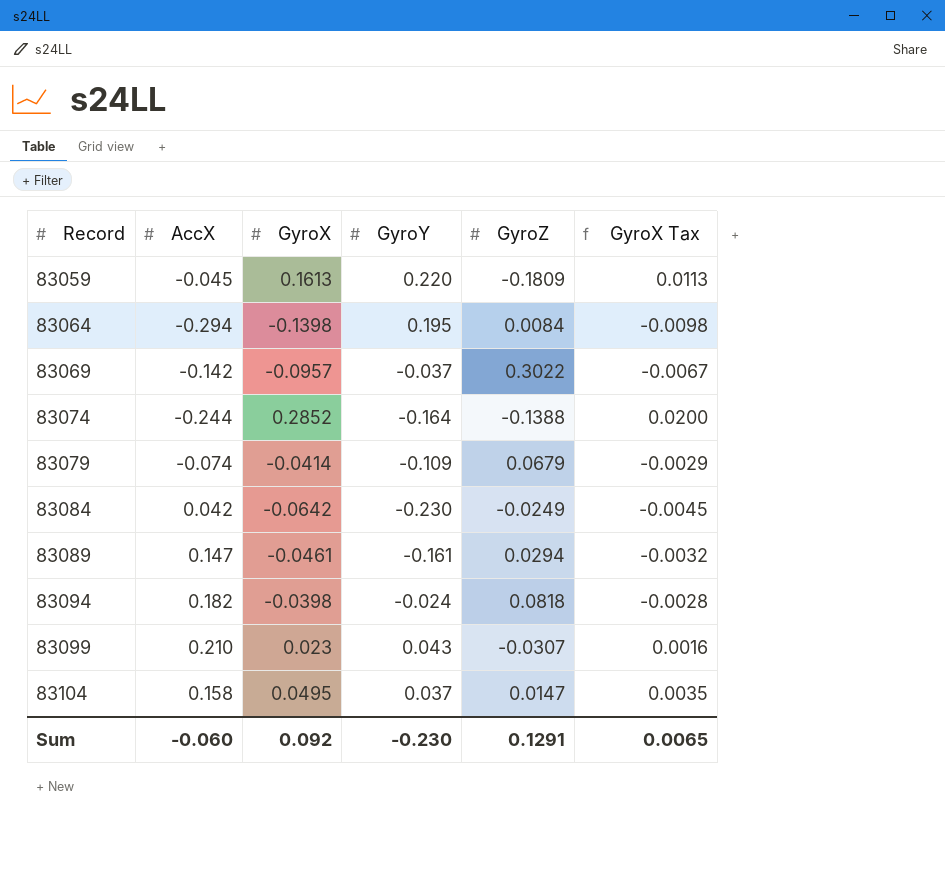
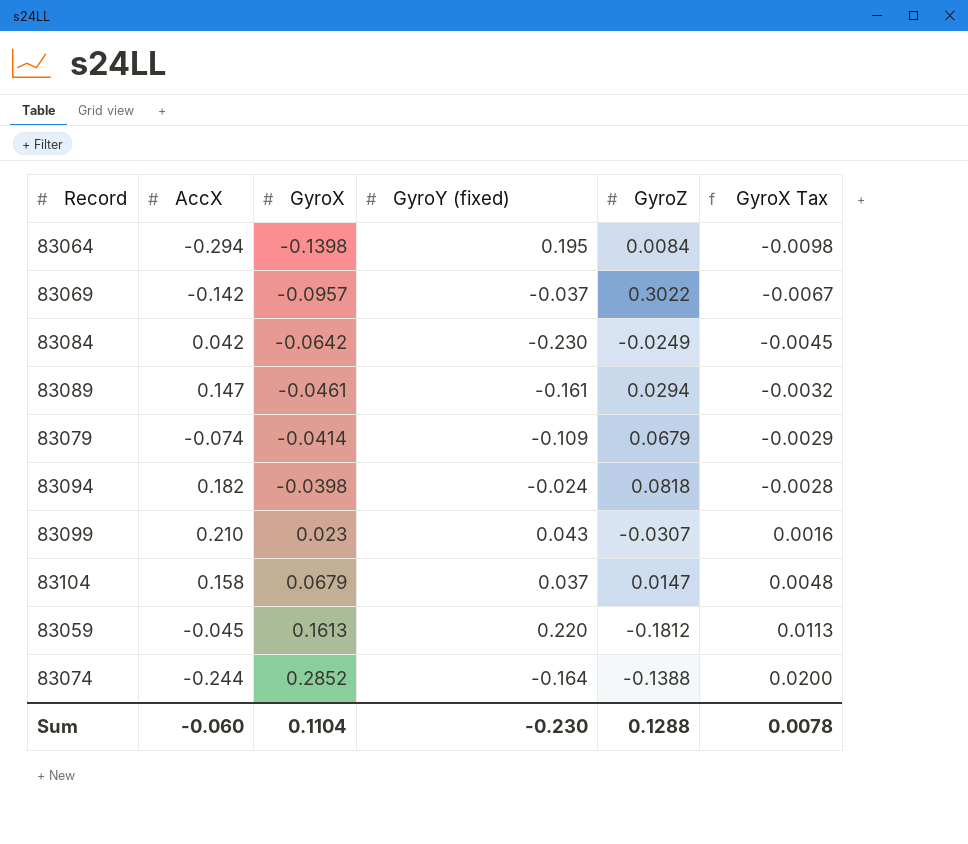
row order: Record ascending -> GyroX ascending
column name: GyroY -> GyroY (fixed)
83104 | GyroX: 0.0495 -> 0.0679
83104 | GyroX Tax: 0.0035 -> 0.0048
83059 | GyroZ: -0.1809 -> -0.1812
Sum | GyroX: 0.092 -> 0.1104
Sum | GyroZ: 0.1291 -> 0.1288
Sum | GyroX Tax: 0.0065 -> 0.0078

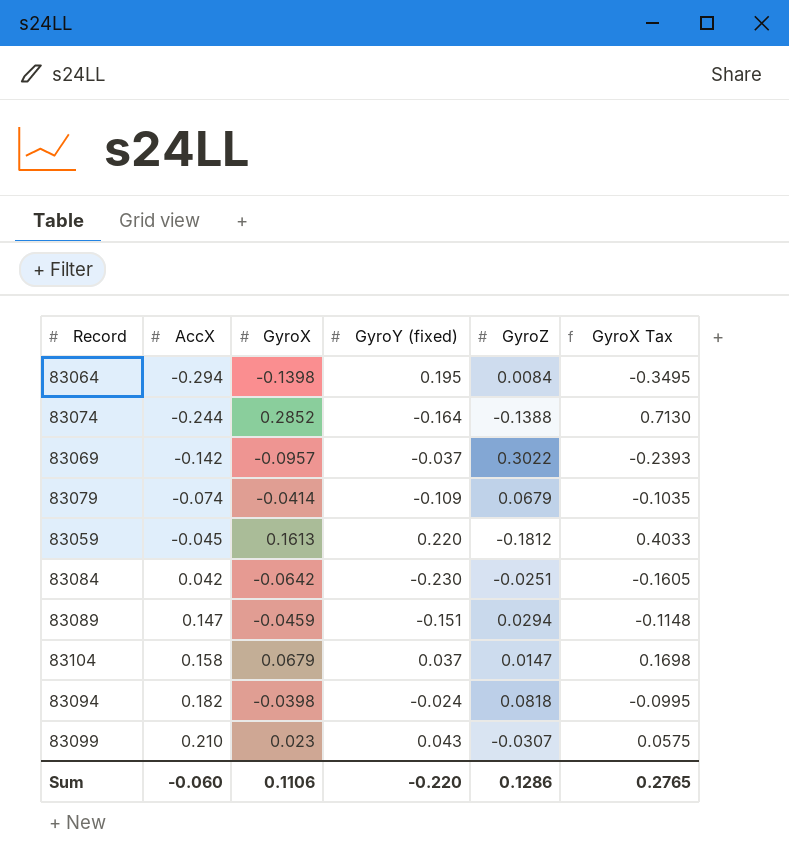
row order: GyroX ascending -> AccX ascending
column GyroX Tax | formula: [GyroX] * 0.07 -> [GyroX] * 2.5
83084 | GyroZ: -0.0249 -> -0.0251
83089 | GyroX: -0.0461 -> -0.0459
83089 | GyroY (fixed): -0.161 -> -0.151
Sum | GyroX: 0.1104 -> 0.1106
Sum | GyroY (fixed): -0.230 -> -0.220
Sum | GyroZ: 0.1288 -> 0.1286
Sum | GyroX Tax: 0.0078 -> 0.2765

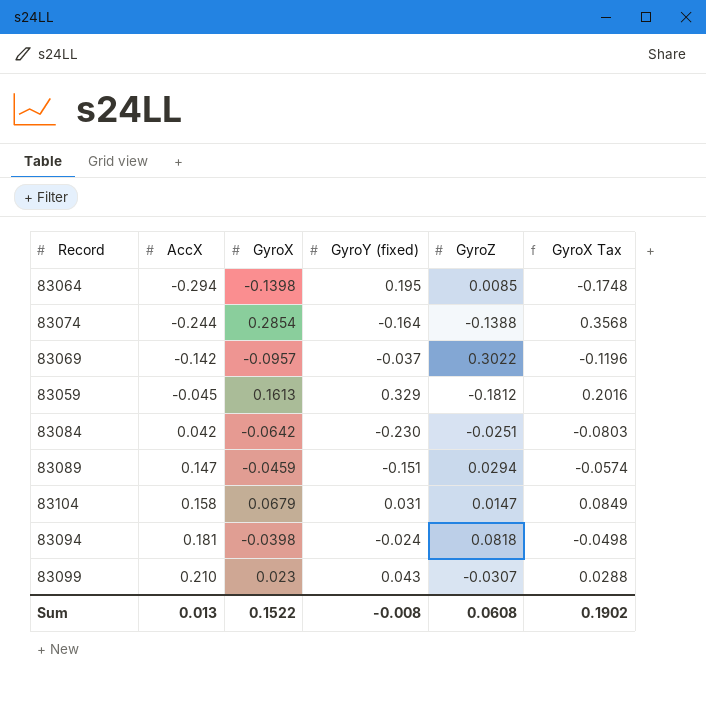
column GyroX Tax | formula: [GyroX] * 2.5 -> [GyroX] * 1.25
row 83079: -0.074 | -0.0414 | -0.109 | 0.0679 | -0.1035 -> none
83064 | GyroZ: 0.0084 -> 0.0085
83074 | GyroX: 0.2852 -> 0.2854
83059 | GyroY (fixed): 0.220 -> 0.329
83104 | GyroY (fixed): 0.037 -> 0.031
83094 | AccX: 0.182 -> 0.181
Sum | AccX: -0.060 -> 0.013
Sum | GyroX: 0.1106 -> 0.1522
Sum | GyroY (fixed): -0.220 -> -0.008
Sum | GyroZ: 0.1286 -> 0.0608
Sum | GyroX Tax: 0.2765 -> 0.1902

